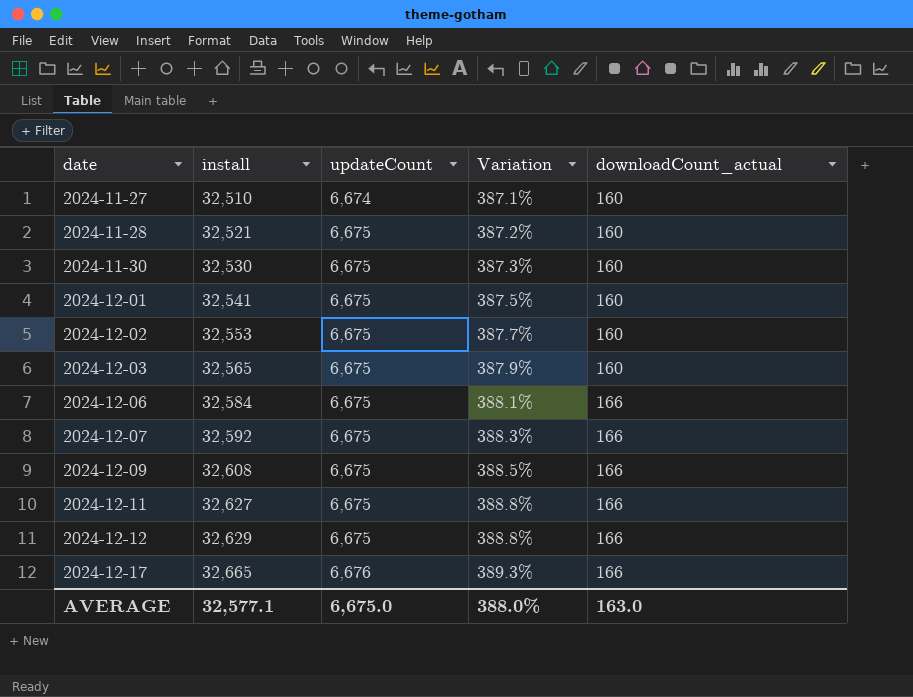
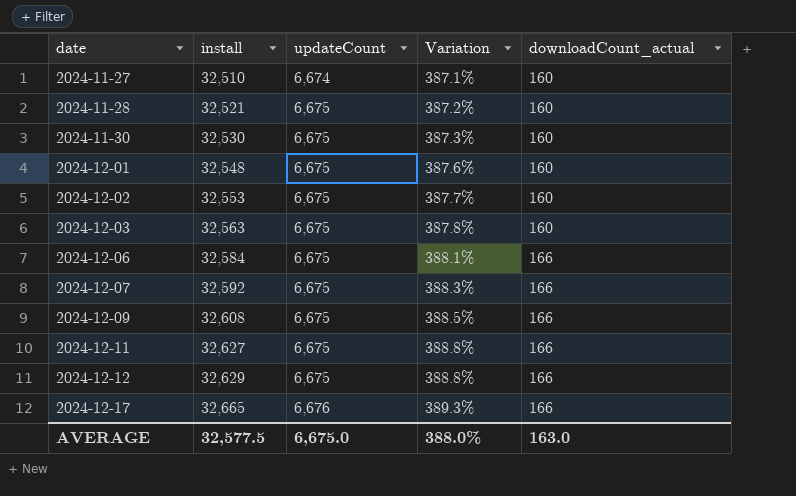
2024-12-01 | install: 32,541 -> 32,548
2024-12-01 | Variation: 387.5% -> 387.6%
2024-12-03 | install: 32,565 -> 32,563
2024-12-03 | Variation: 387.9% -> 387.8%
AVERAGE | install: 32,577.1 -> 32,577.5

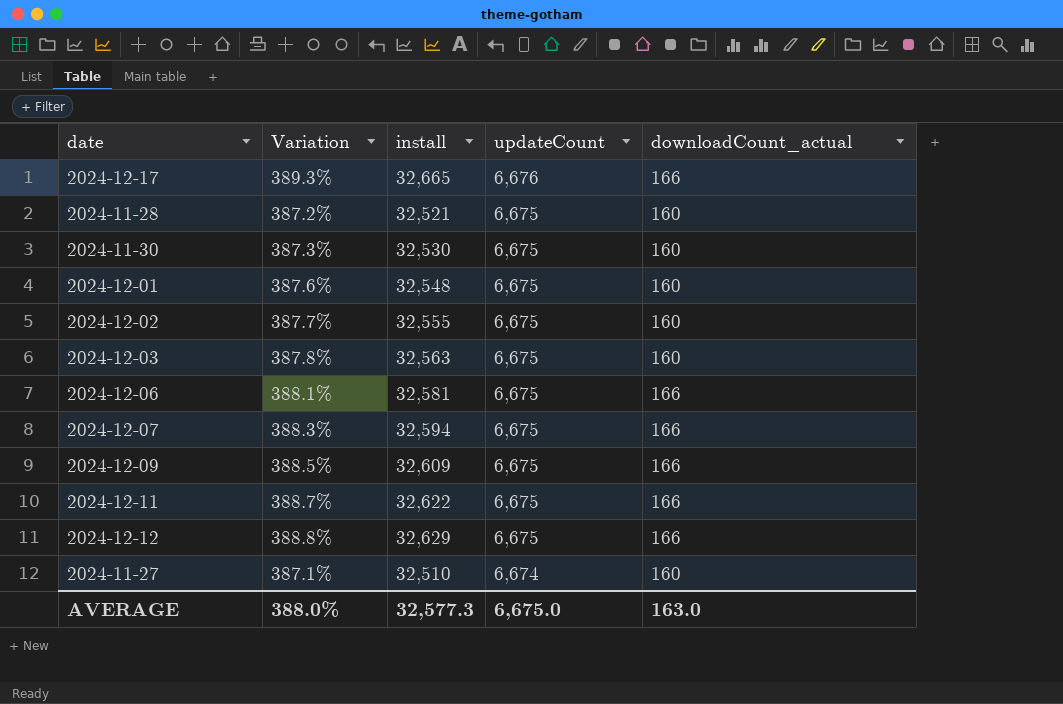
row order: date ascending -> updateCount descending
column Variation | position: 4 -> 2
2024-12-02 | install: 32,553 -> 32,555
2024-12-06 | install: 32,584 -> 32,581
2024-12-07 | install: 32,592 -> 32,594
2024-12-09 | install: 32,608 -> 32,609
2024-12-11 | Variation: 388.8% -> 388.7%
2024-12-11 | install: 32,627 -> 32,622
AVERAGE | install: 32,577.5 -> 32,577.3

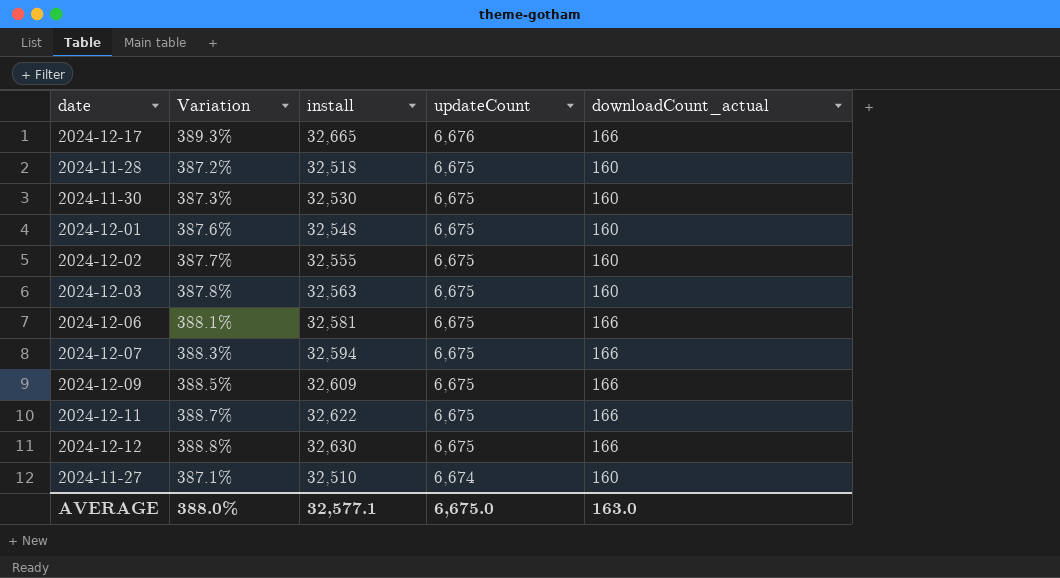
2024-11-28 | install: 32,521 -> 32,518
2024-12-12 | install: 32,629 -> 32,630
AVERAGE | install: 32,577.3 -> 32,577.1

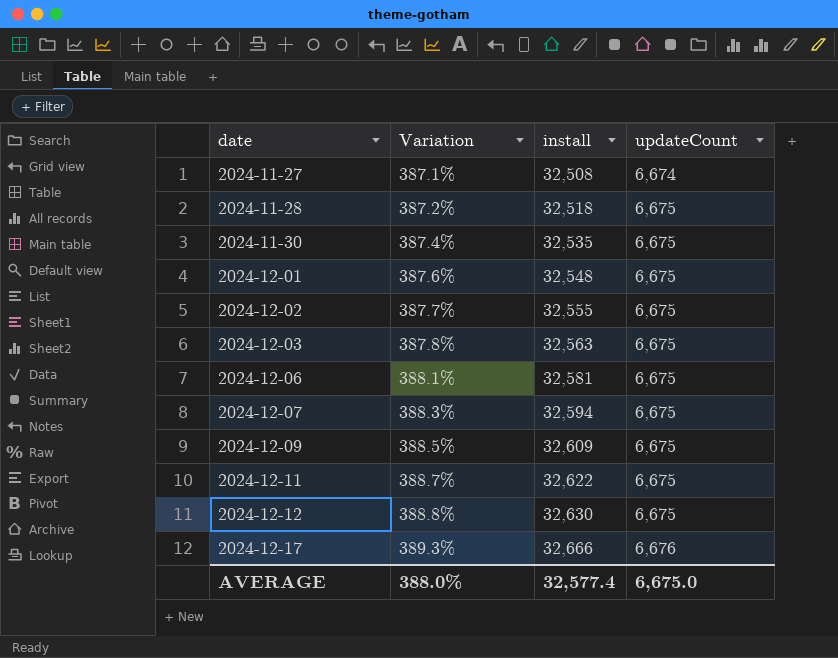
row order: updateCount descending -> date ascending
column downloadCount_actual | position: 5 -> none
2024-11-27 | install: 32,510 -> 32,508
2024-11-30 | Variation: 387.3% -> 387.4%
2024-11-30 | install: 32,530 -> 32,535
2024-12-17 | install: 32,665 -> 32,666
AVERAGE | install: 32,577.1 -> 32,577.4

